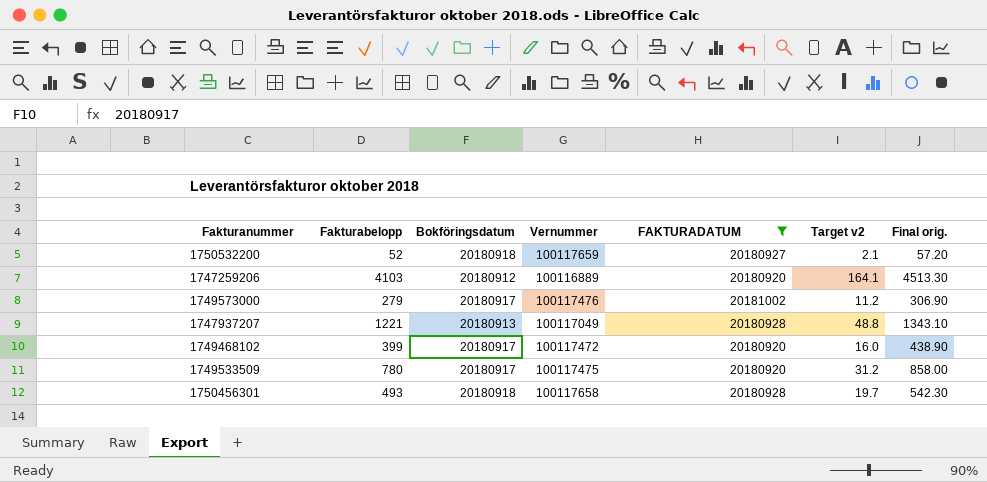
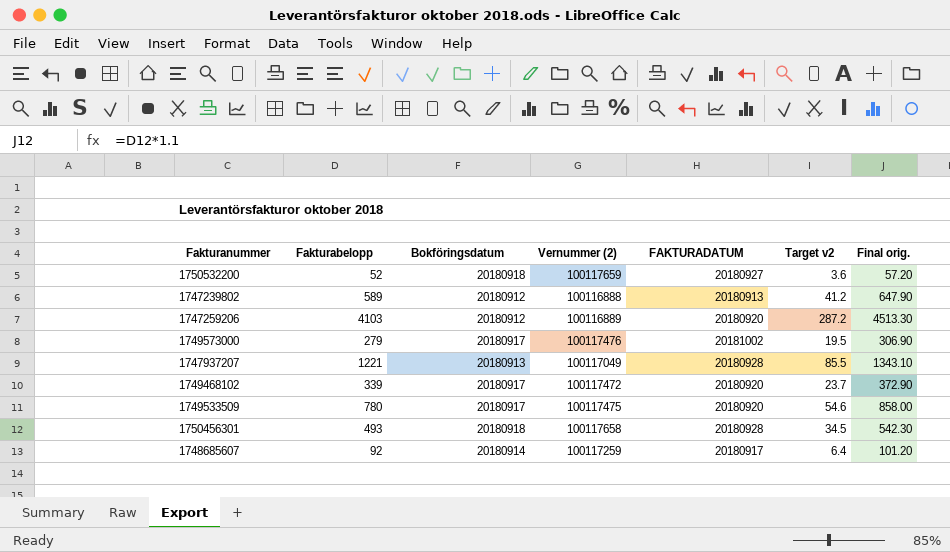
filter: FAKTURADATUM >= 20180920 -> none
column name: Vernummer -> Vernummer (2)
column Target v2 | formula: [Fakturabelopp] * 0.04 -> [Fakturabelopp] * 0.07
1749468102 | Fakturabelopp: 399 -> 339
1749468102 | Final orig.: 438.90 -> 372.90

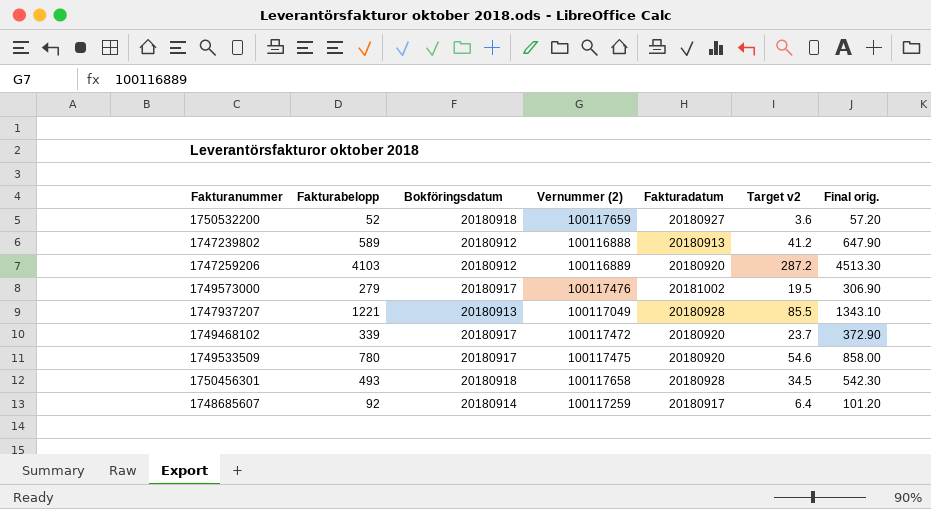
column name: FAKTURADATUM -> Fakturadatum

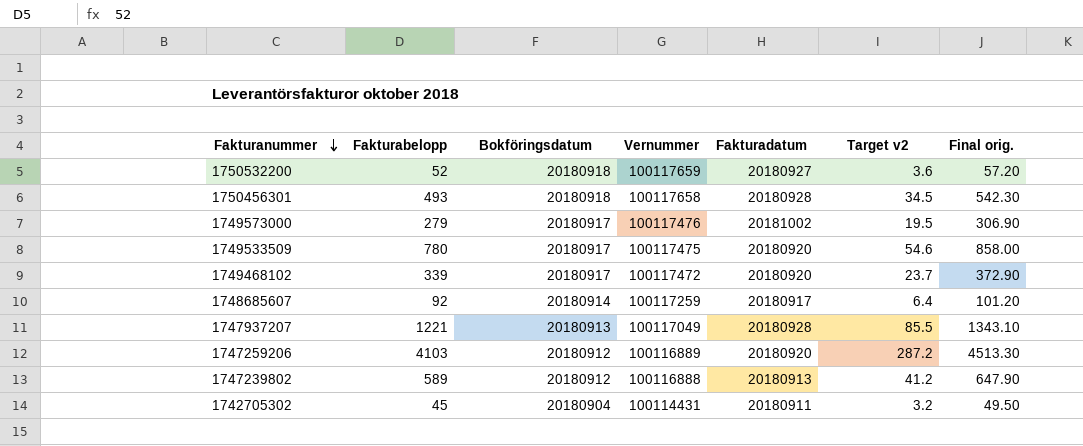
row order: none -> Fakturanummer descending
column name: Vernummer (2) -> Vernummer
row 1742705302: none -> 45 | 20180904 | 100114431 | 20180911 | 3.2 | 49.50

